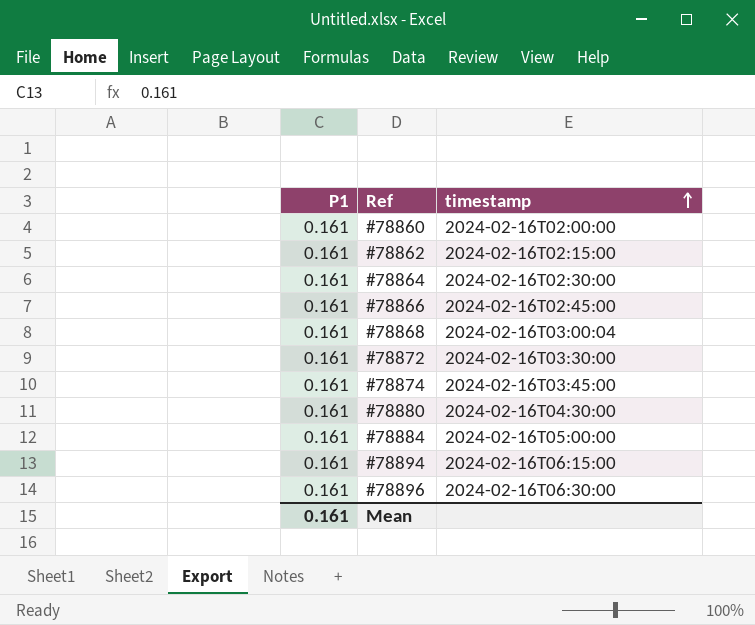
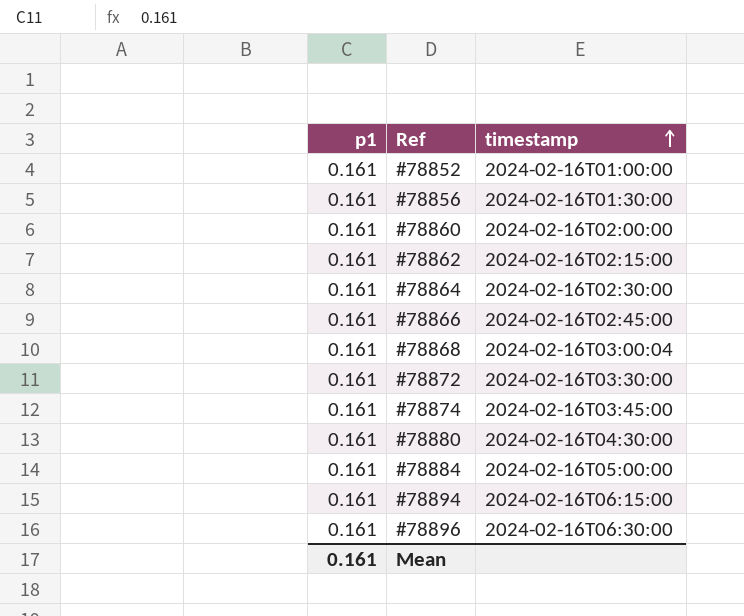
column name: P1 -> p1
row #78852: none -> 0.161 | 2024-02-16T01:00:00
row #78856: none -> 0.161 | 2024-02-16T01:30:00

